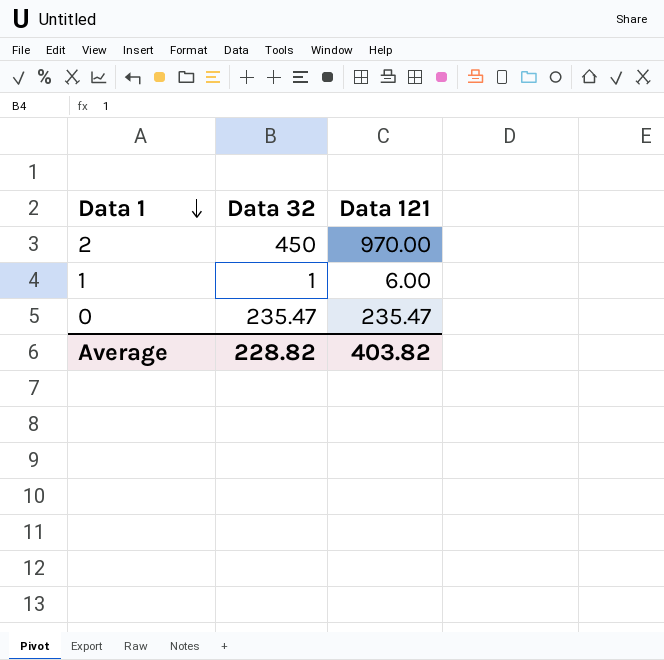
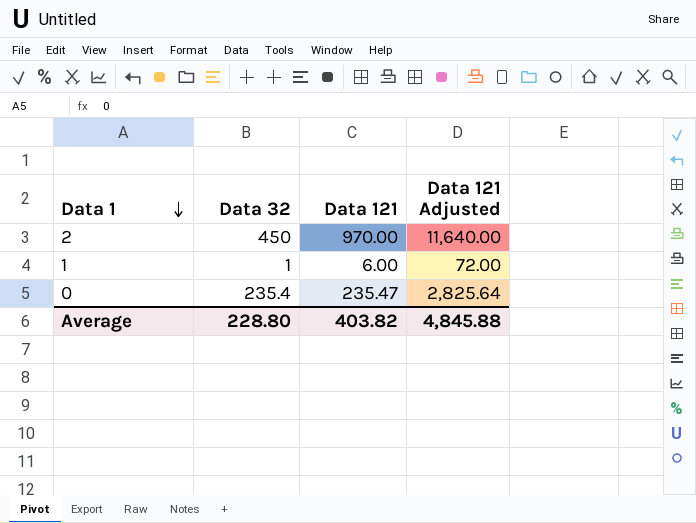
column Data 121 Adjusted | formula: none -> [Data 121] * 12
0 | Data 32: 235.47 -> 235.4
Average | Data 32: 228.82 -> 228.80

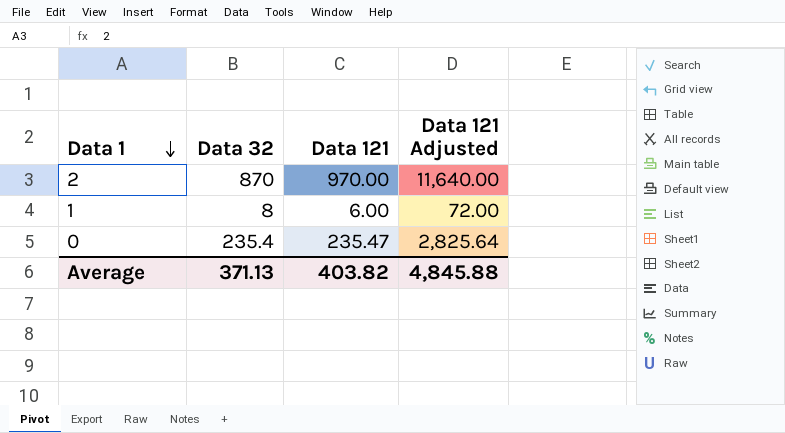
2 | Data 32: 450 -> 870
1 | Data 32: 1 -> 8
Average | Data 32: 228.80 -> 371.13

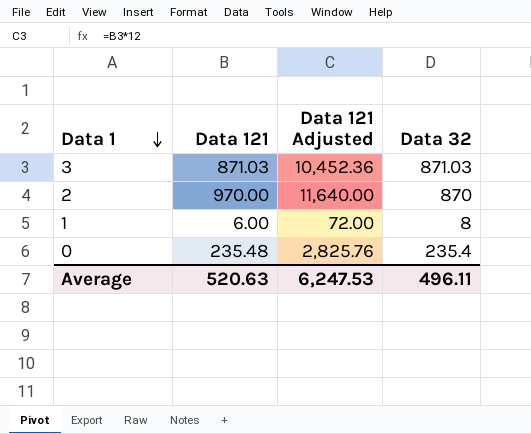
column Data 32 | position: 2 -> 4
row 3: none -> 871.03 | 10,452.36 | 871.03
0 | Data 121: 235.47 -> 235.48
0 | Data 121 Adjusted: 2,825.64 -> 2,825.76
Average | Data 121: 403.82 -> 520.63
Average | Data 121 Adjusted: 4,845.88 -> 6,247.53
Average | Data 32: 371.13 -> 496.11

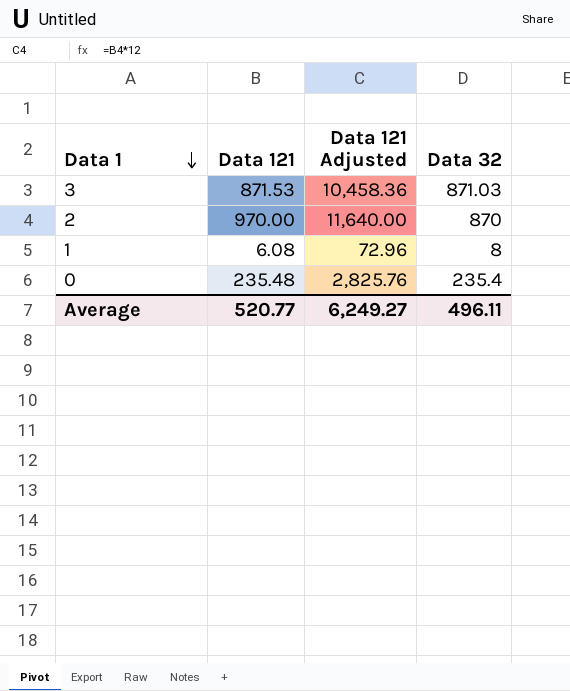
3 | Data 121: 871.03 -> 871.53
3 | Data 121 Adjusted: 10,452.36 -> 10,458.36
1 | Data 121: 6.00 -> 6.08
1 | Data 121 Adjusted: 72.00 -> 72.96
Average | Data 121: 520.63 -> 520.77
Average | Data 121 Adjusted: 6,247.53 -> 6,249.27

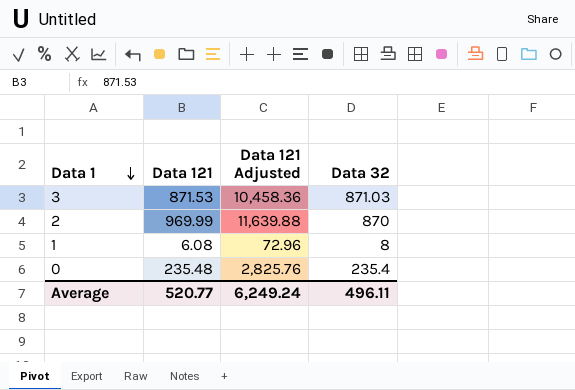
2 | Data 121: 970.00 -> 969.99
2 | Data 121 Adjusted: 11,640.00 -> 11,639.88
Average | Data 121 Adjusted: 6,249.27 -> 6,249.24

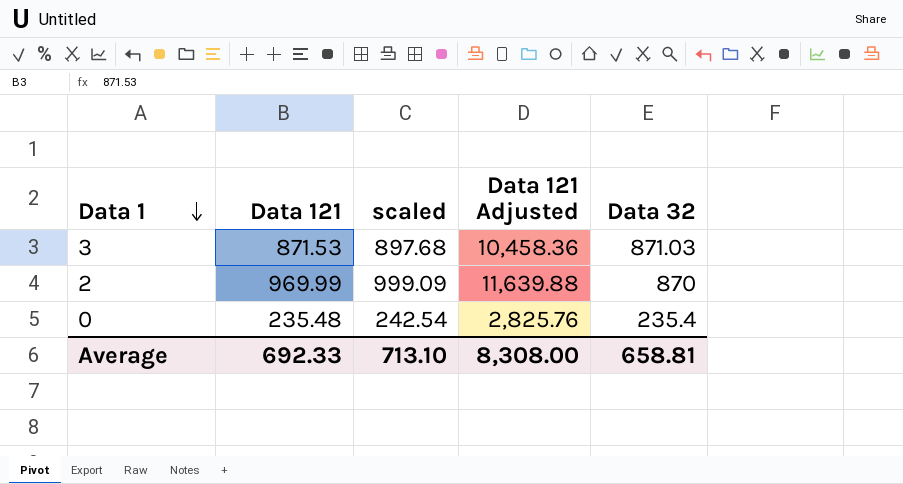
column scaled | formula: none -> [Data 121] * 1.03
row 1: 6.08 | 72.96 | 8 -> none
Average | Data 121: 520.77 -> 692.33
Average | Data 121 Adjusted: 6,249.24 -> 8,308.00
Average | Data 32: 496.11 -> 658.81

